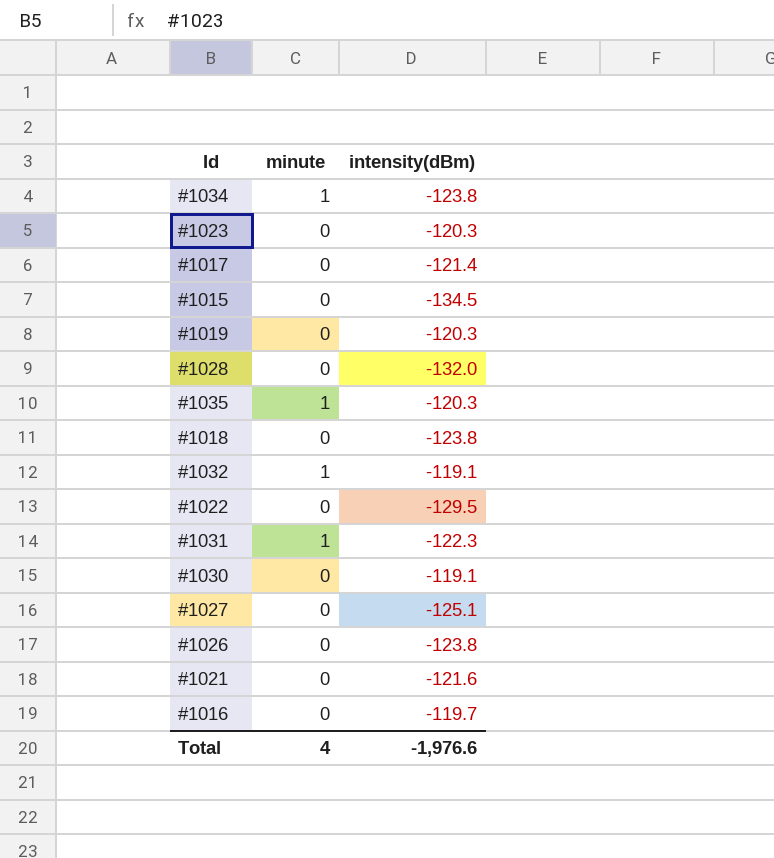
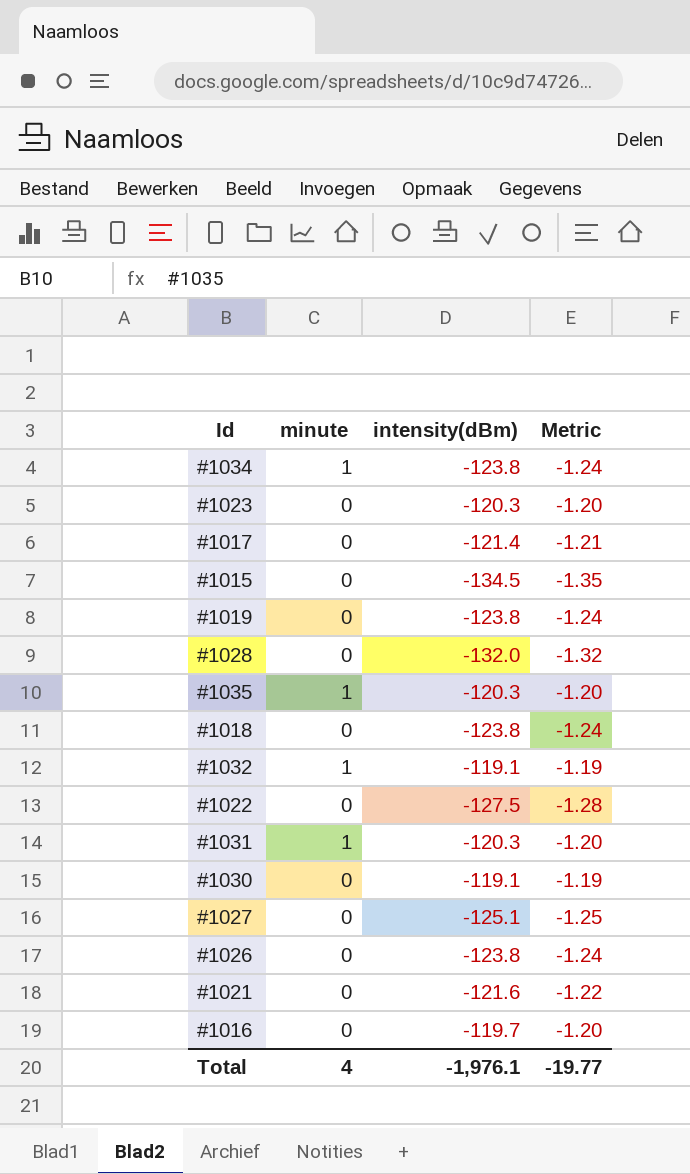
column Metric | formula: none -> [intensity(dBm)] * 0.01
#1019 | intensity(dBm): -120.3 -> -123.8
#1022 | intensity(dBm): -129.5 -> -127.5
#1031 | intensity(dBm): -122.3 -> -120.3
Total | intensity(dBm): -1,976.6 -> -1,976.1

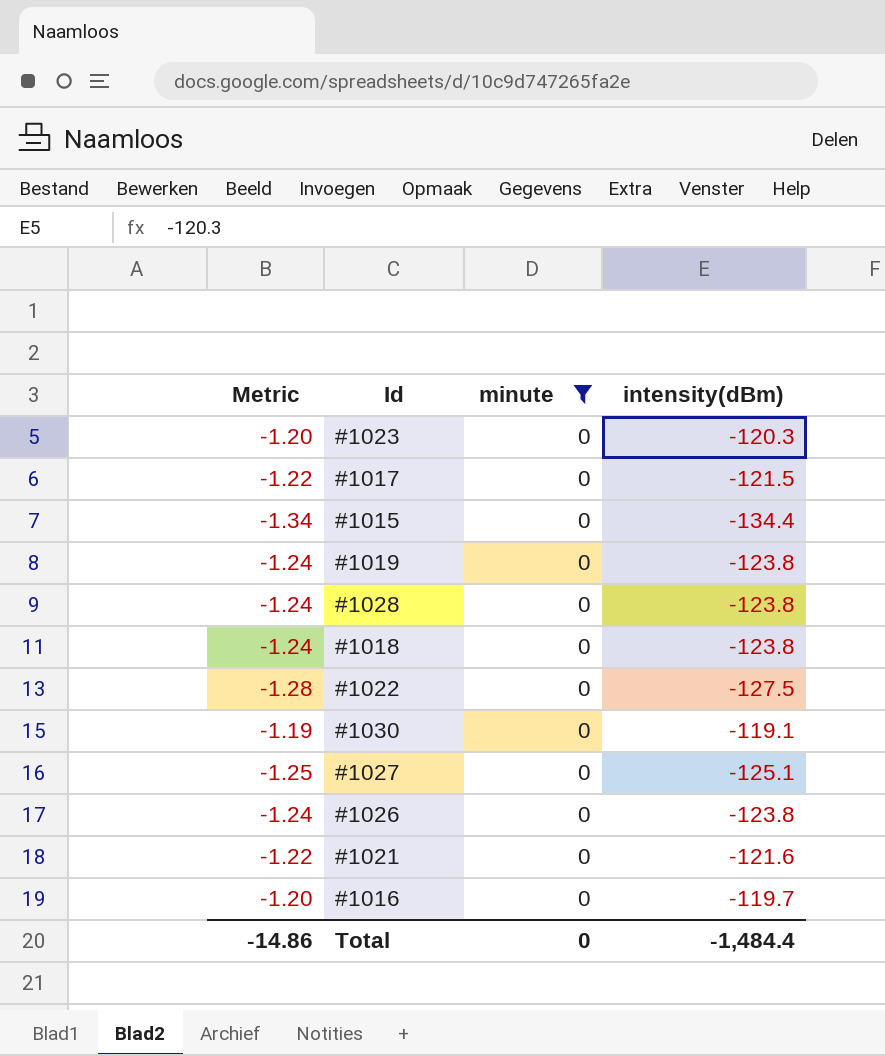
filter: none -> minute = 0
column Metric | position: 4 -> 1
#1017 | Metric: -1.21 -> -1.22
#1017 | intensity(dBm): -121.4 -> -121.5
#1015 | Metric: -1.35 -> -1.34
#1015 | intensity(dBm): -134.5 -> -134.4
#1028 | Metric: -1.32 -> -1.24
#1028 | intensity(dBm): -132.0 -> -123.8
Total | Metric: -19.77 -> -14.86
Total | minute: 4 -> 0
Total | intensity(dBm): -1,976.1 -> -1,484.4

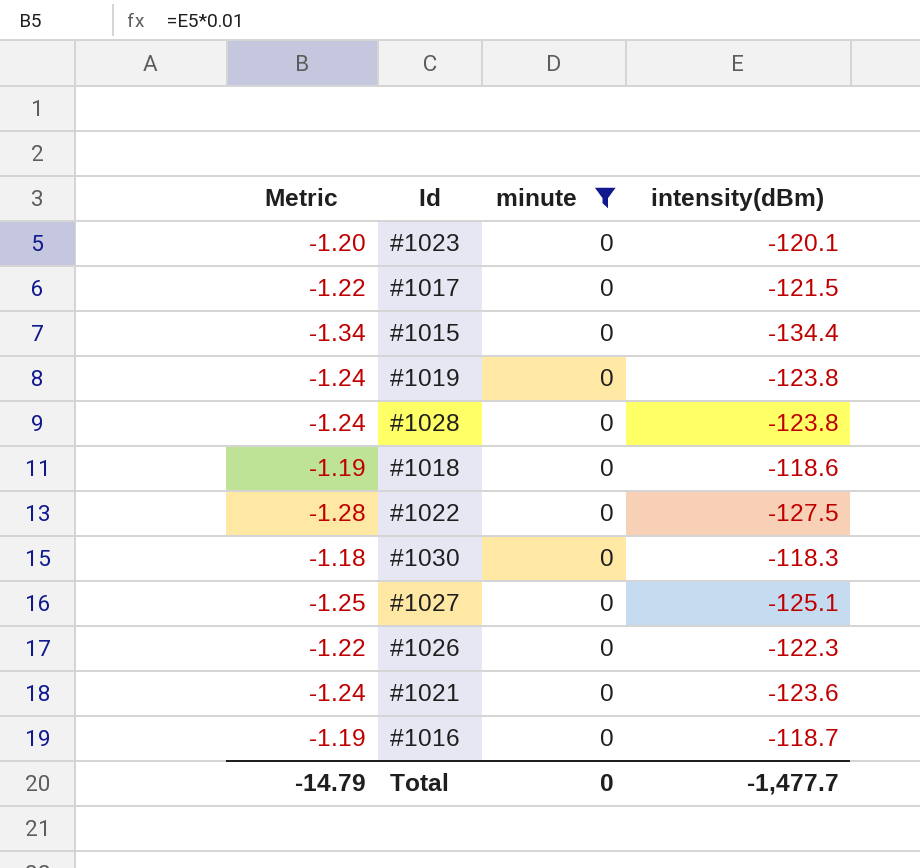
#1023 | intensity(dBm): -120.3 -> -120.1
#1018 | Metric: -1.24 -> -1.19
#1018 | intensity(dBm): -123.8 -> -118.6
#1030 | Metric: -1.19 -> -1.18
#1030 | intensity(dBm): -119.1 -> -118.3
#1026 | Metric: -1.24 -> -1.22
#1026 | intensity(dBm): -123.8 -> -122.3
#1021 | Metric: -1.22 -> -1.24
#1021 | intensity(dBm): -121.6 -> -123.6
#1016 | Metric: -1.20 -> -1.19
#1016 | intensity(dBm): -119.7 -> -118.7
Total | Metric: -14.86 -> -14.79
Total | intensity(dBm): -1,484.4 -> -1,477.7

